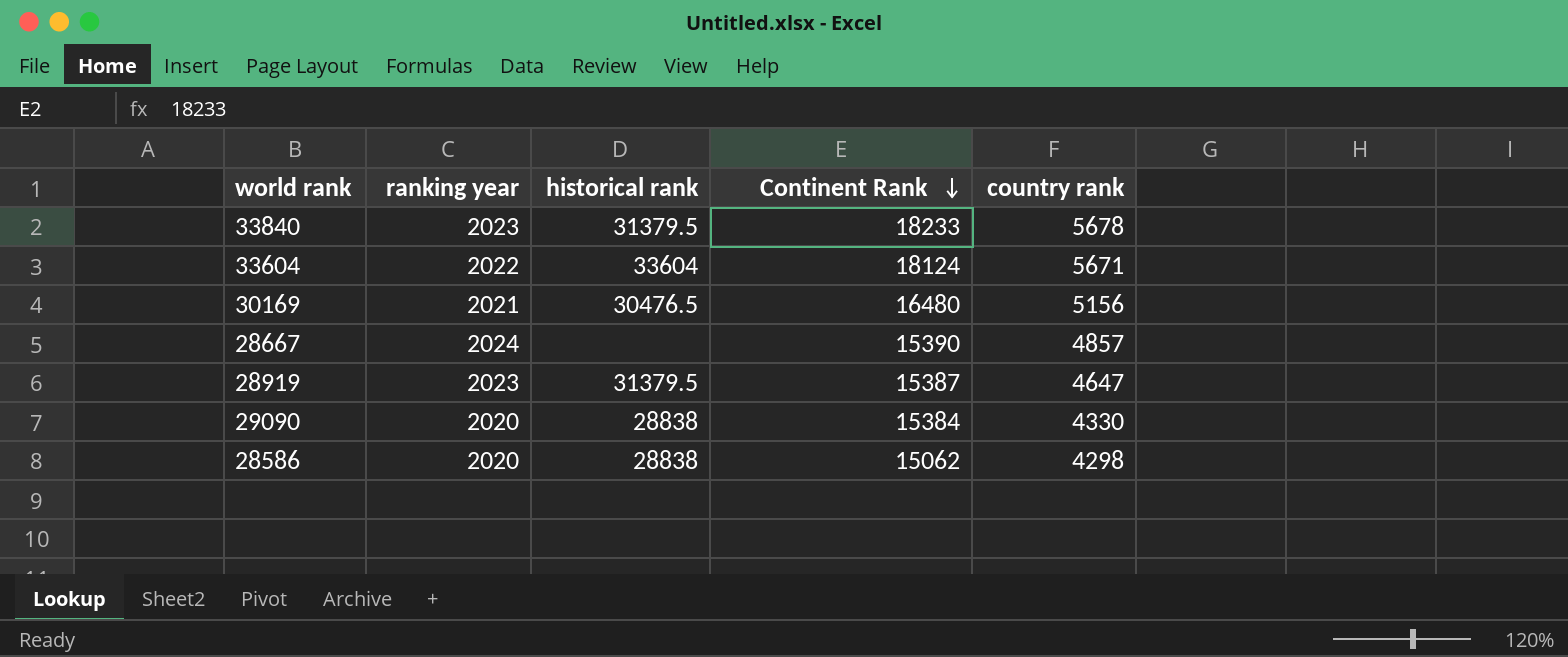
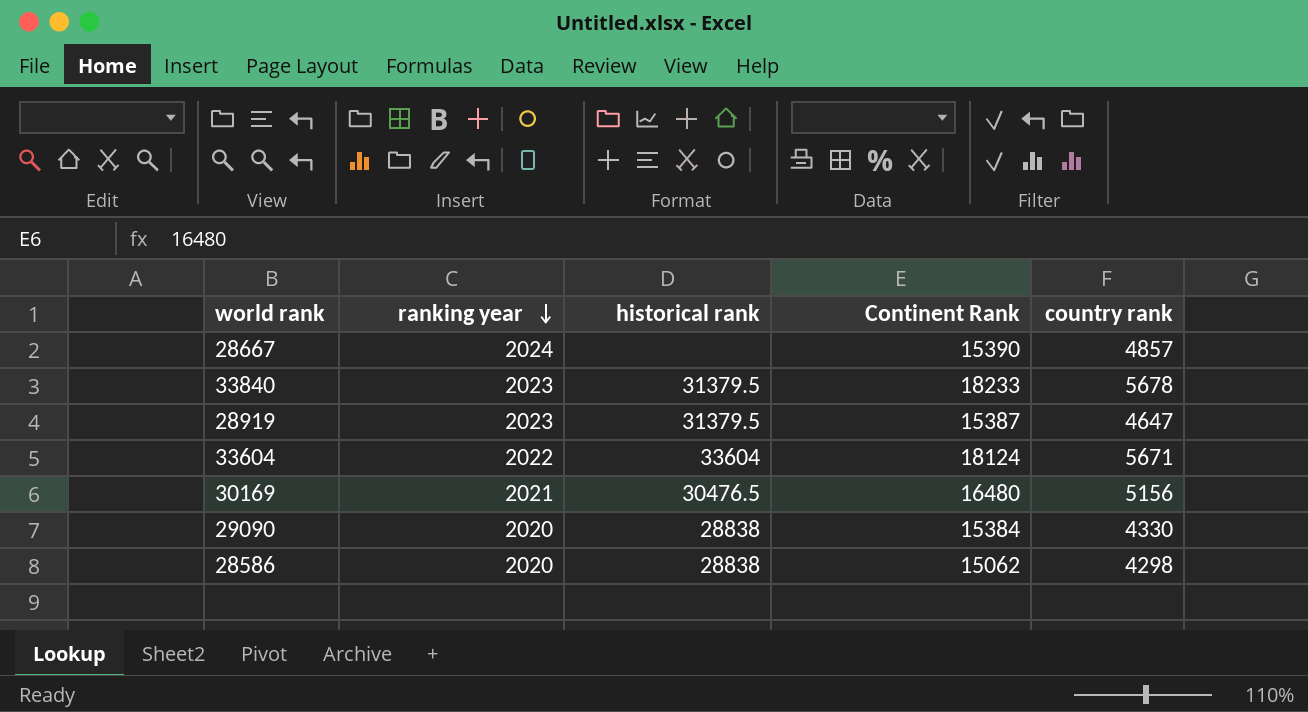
row order: Continent Rank descending -> ranking year descending

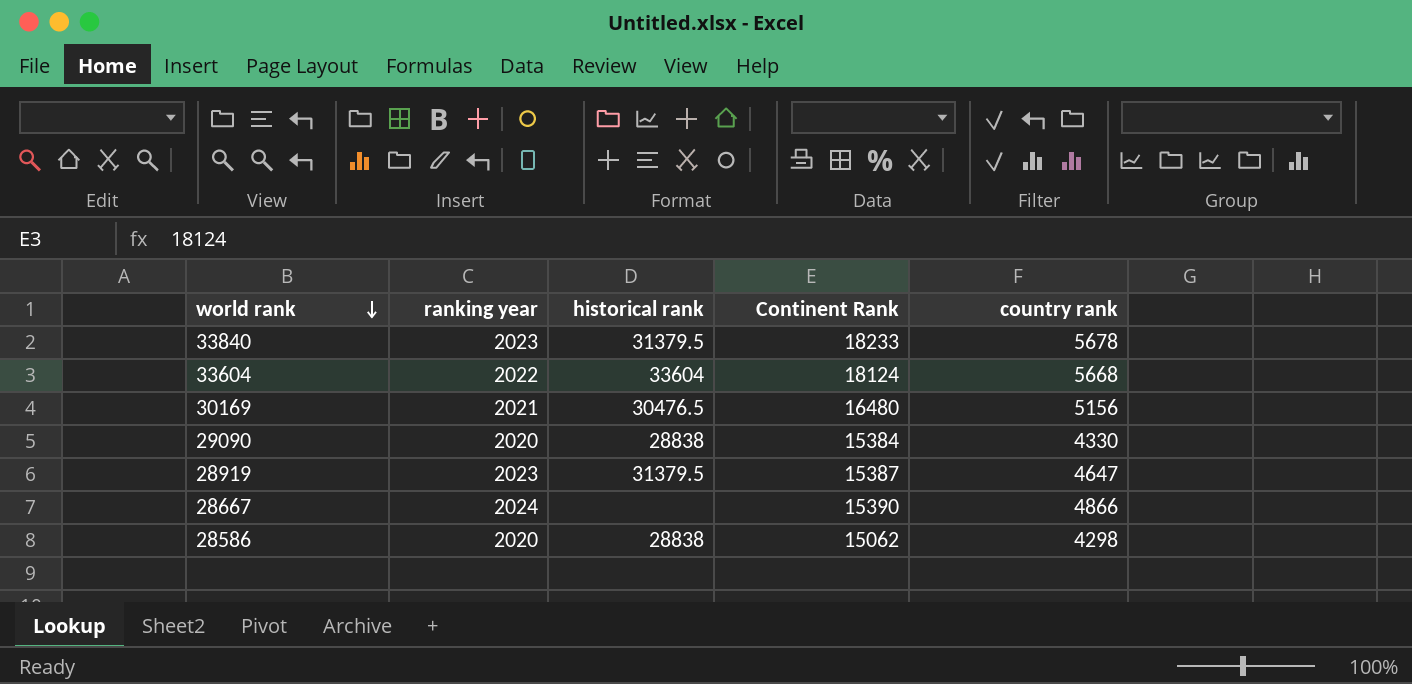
row order: ranking year descending -> world rank descending
33604 | country rank: 5671 -> 5668
28667 | country rank: 4857 -> 4866

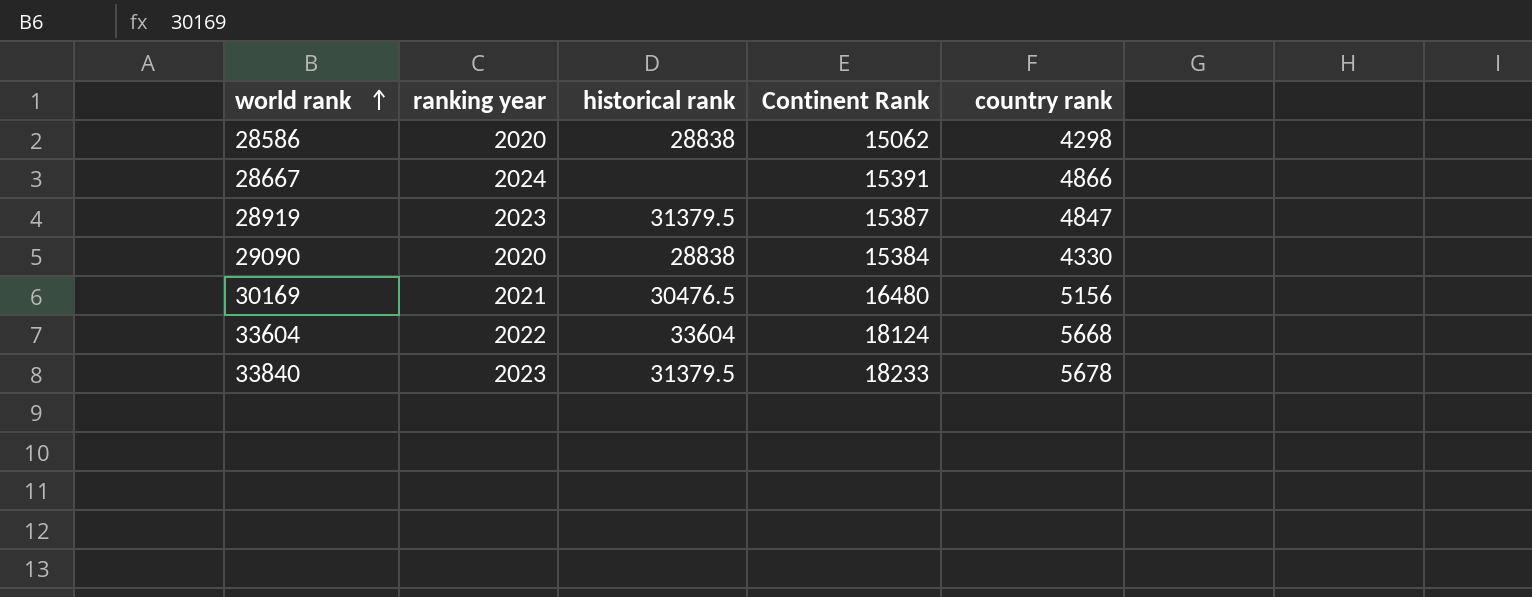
row order: world rank descending -> world rank ascending
28667 | Continent Rank: 15390 -> 15391
28919 | country rank: 4647 -> 4847

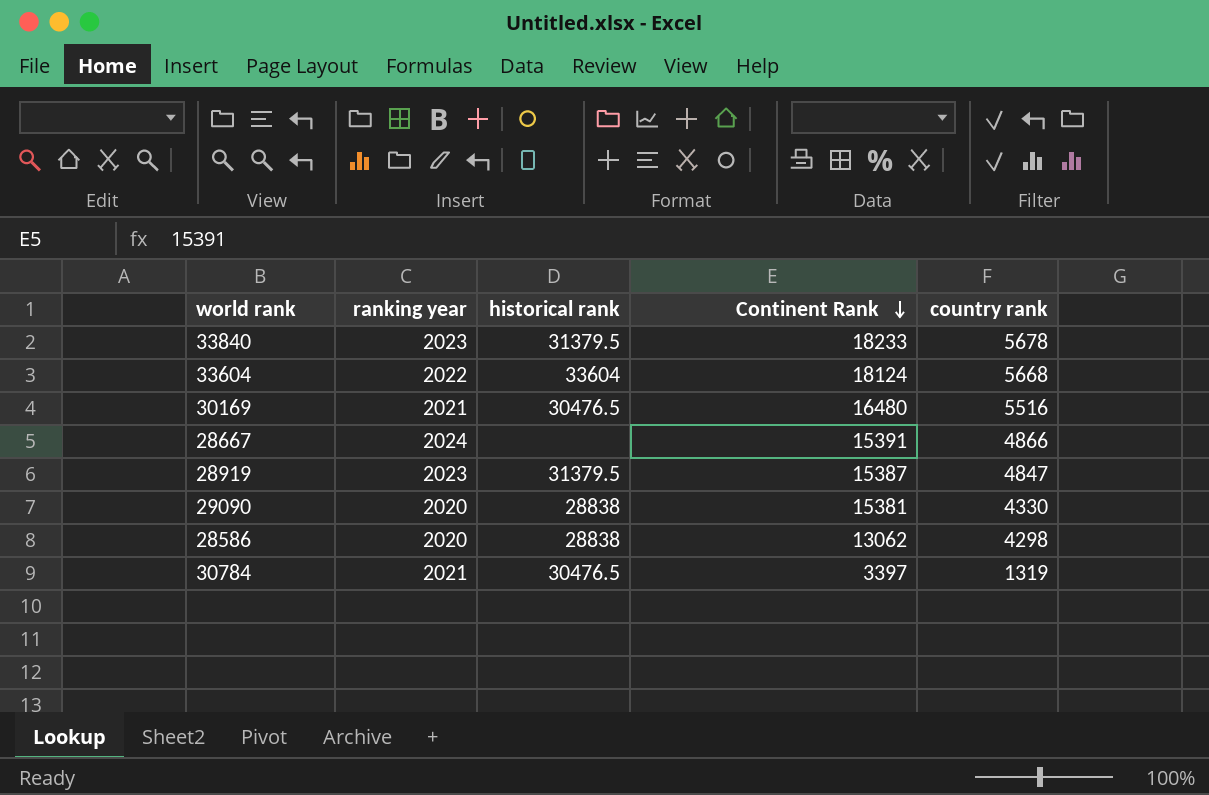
row order: world rank ascending -> Continent Rank descending
30169 | country rank: 5156 -> 5516
29090 | Continent Rank: 15384 -> 15381
28586 | Continent Rank: 15062 -> 13062
row 30784: none -> 2021 | 30476.5 | 3397 | 1319

